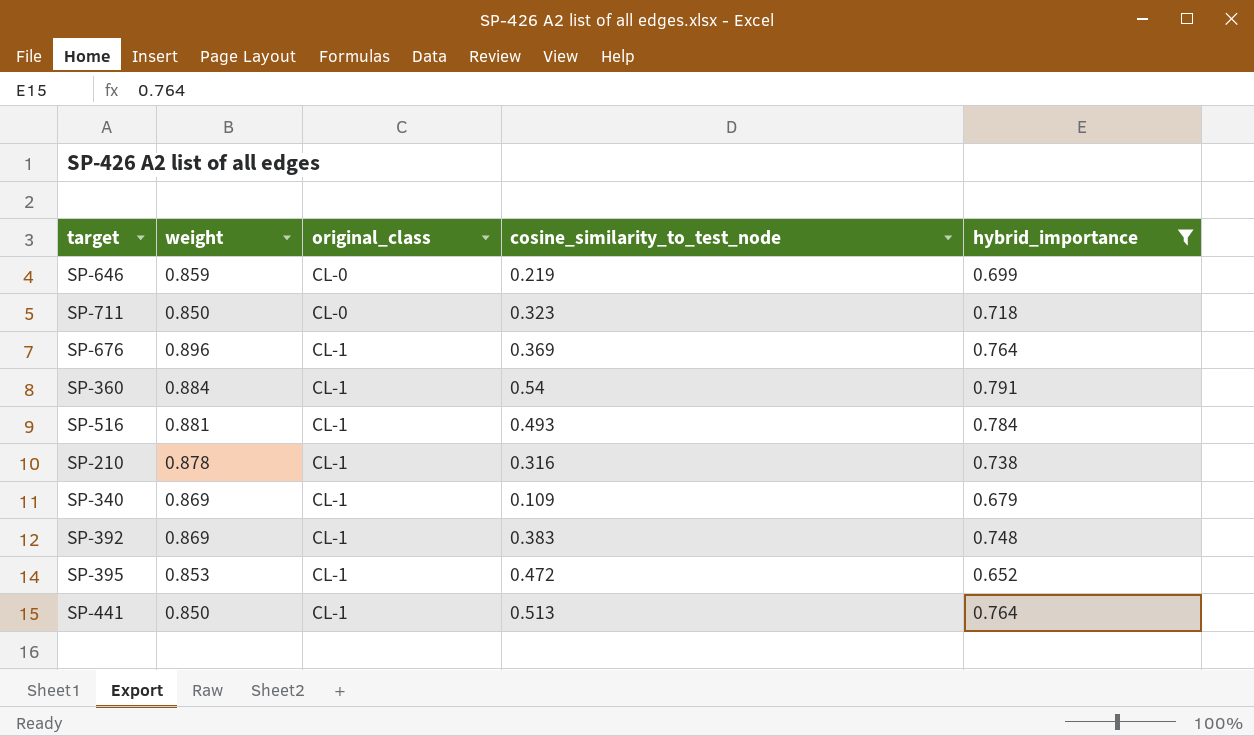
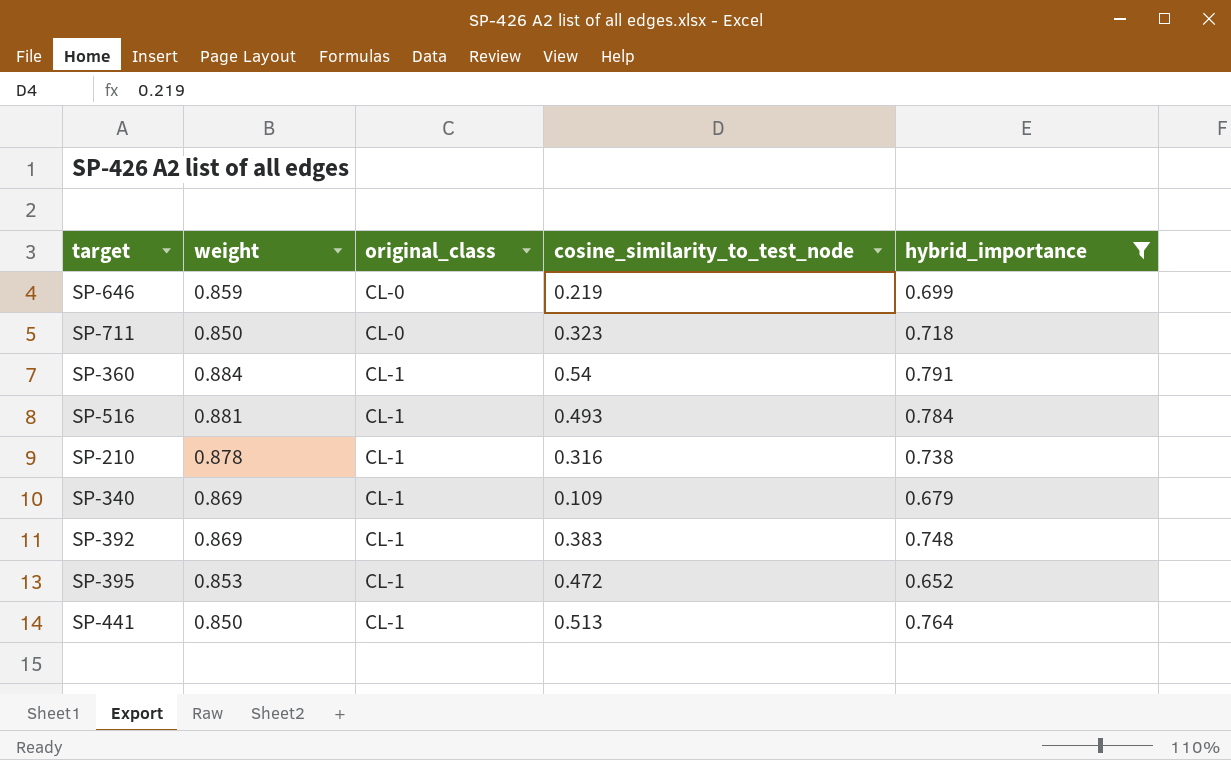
row SP-676: 0.896 | CL-1 | 0.369 | 0.764 -> none

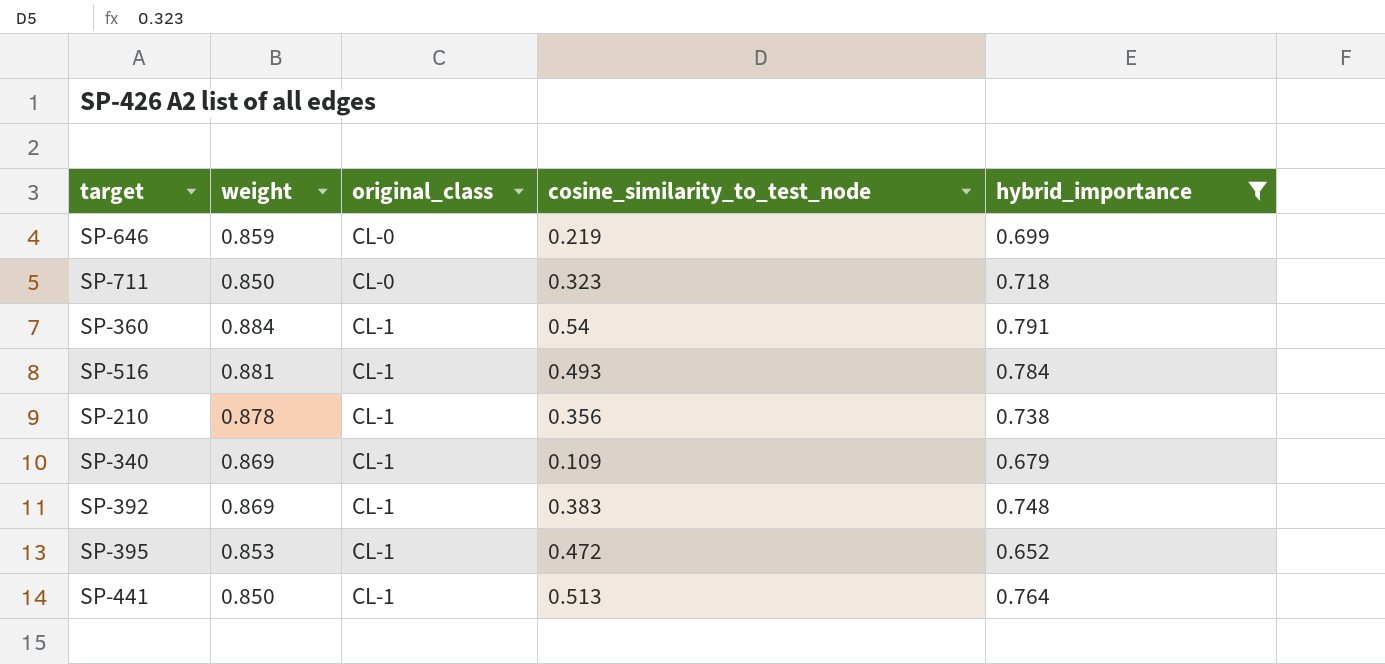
SP-210 | cosine_similarity_to_test_node: 0.316 -> 0.356

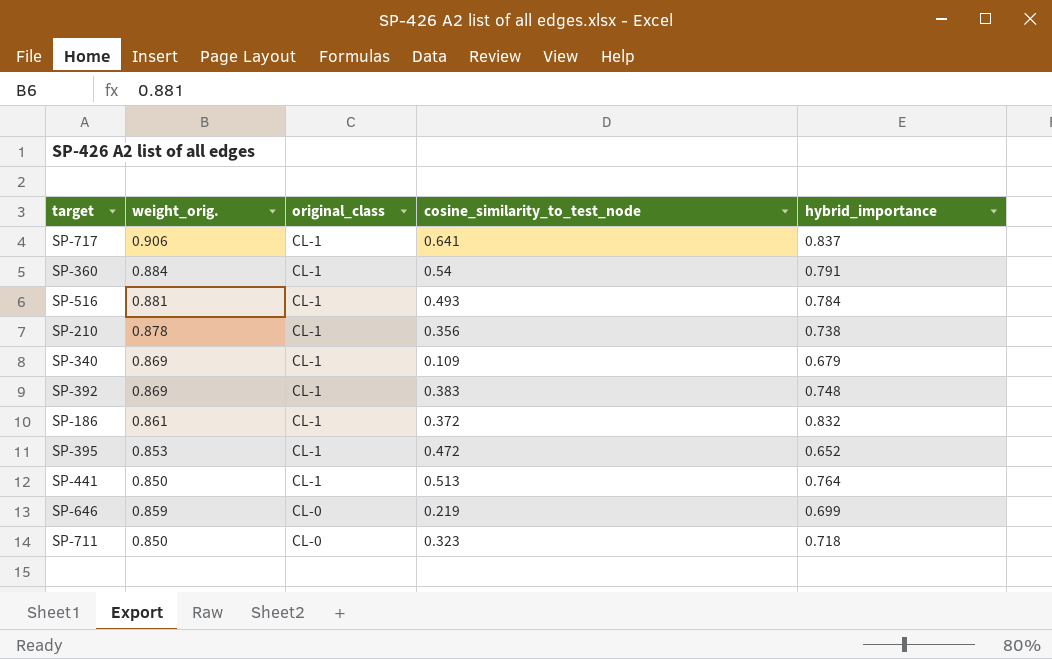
filter: hybrid_importance <= 0.791 -> none
row order: original_class ascending -> original_class descending
column name: weight -> weight_orig.

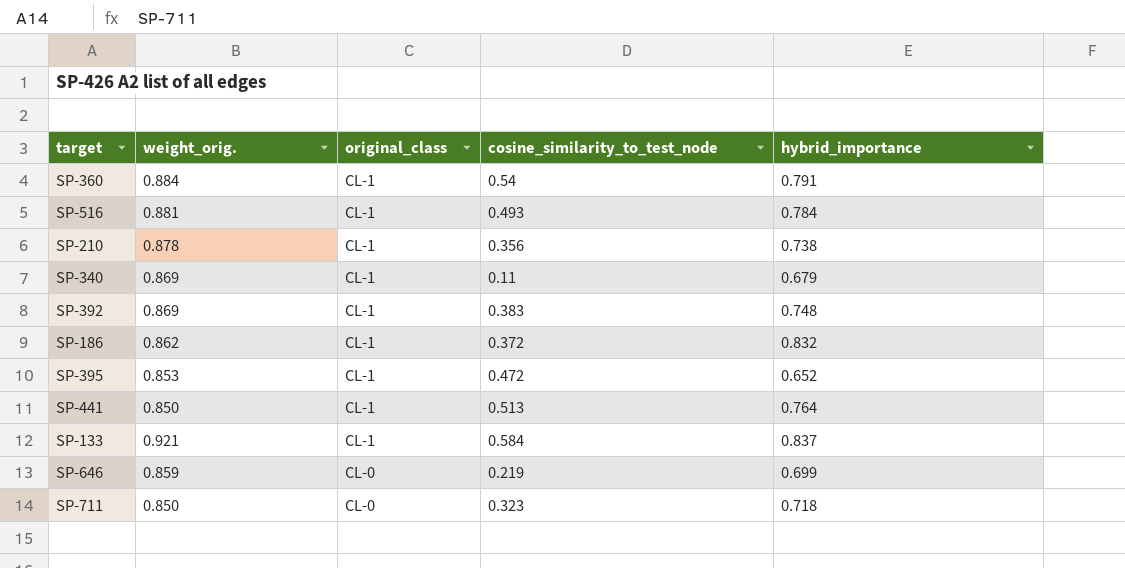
row SP-717: 0.906 | CL-1 | 0.641 | 0.837 -> none
SP-340 | cosine_similarity_to_test_node: 0.109 -> 0.11
SP-186 | weight_orig.: 0.861 -> 0.862
row SP-133: none -> 0.921 | CL-1 | 0.584 | 0.837

